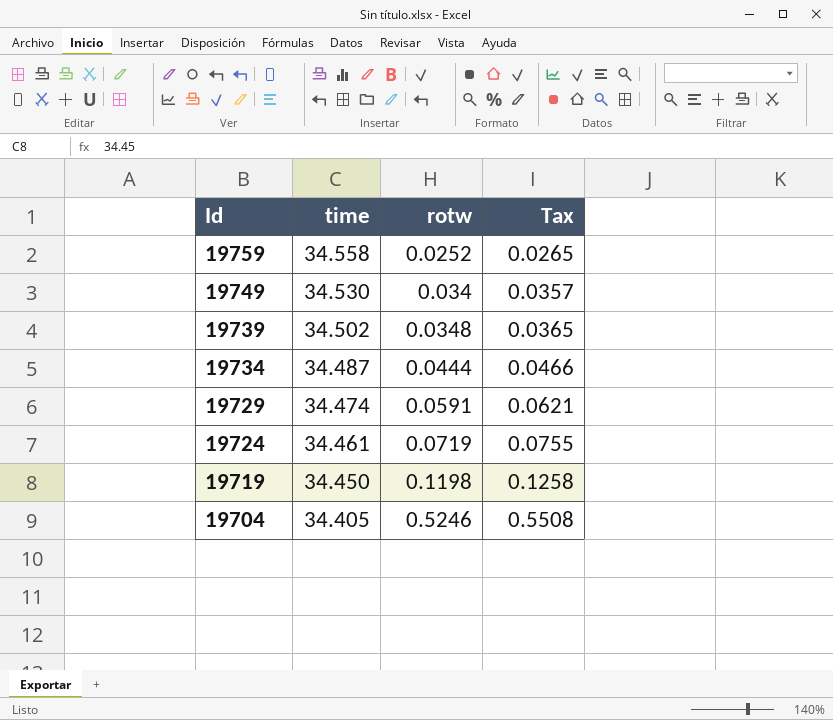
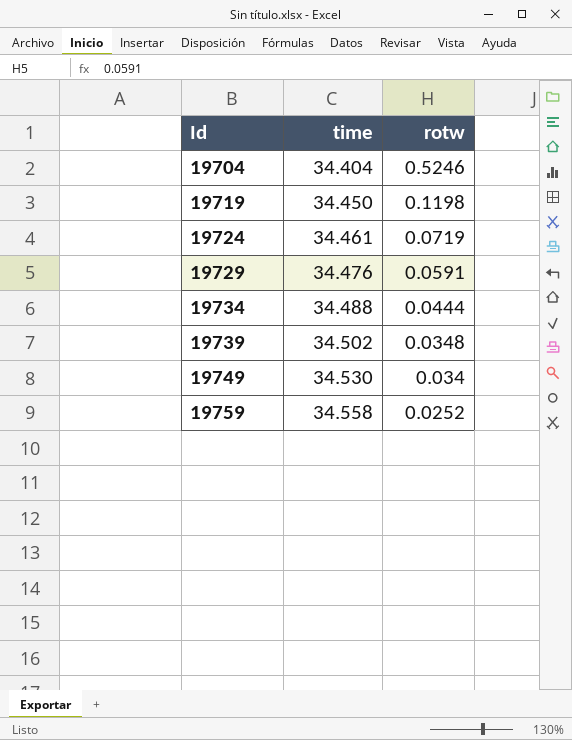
row order: Id descending -> Id ascending
column Tax | formula: [rotw] * 1.05 -> none
19704 | time: 34.405 -> 34.404
19729 | time: 34.474 -> 34.476
19734 | time: 34.487 -> 34.488

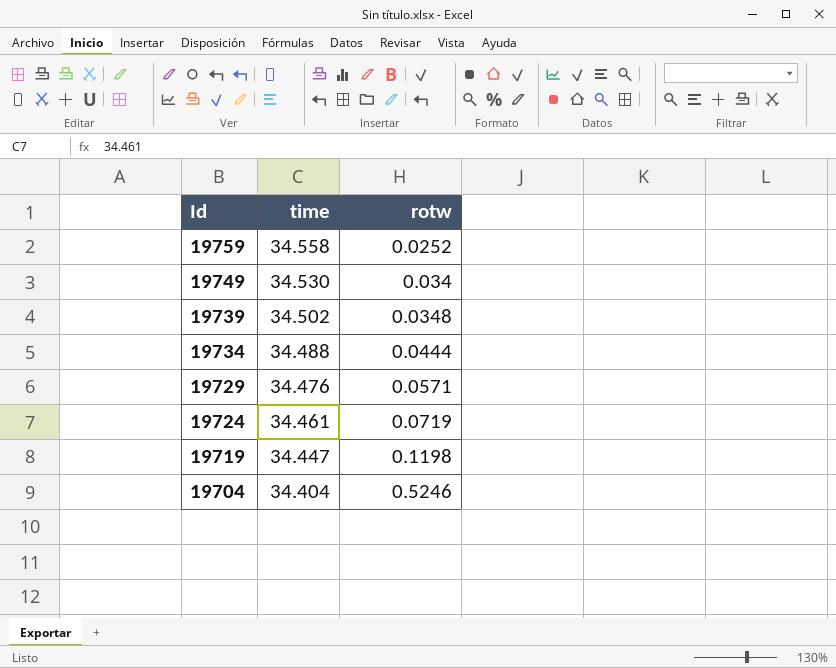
row order: Id ascending -> Id descending
19729 | rotw: 0.0591 -> 0.0571
19719 | time: 34.450 -> 34.447

